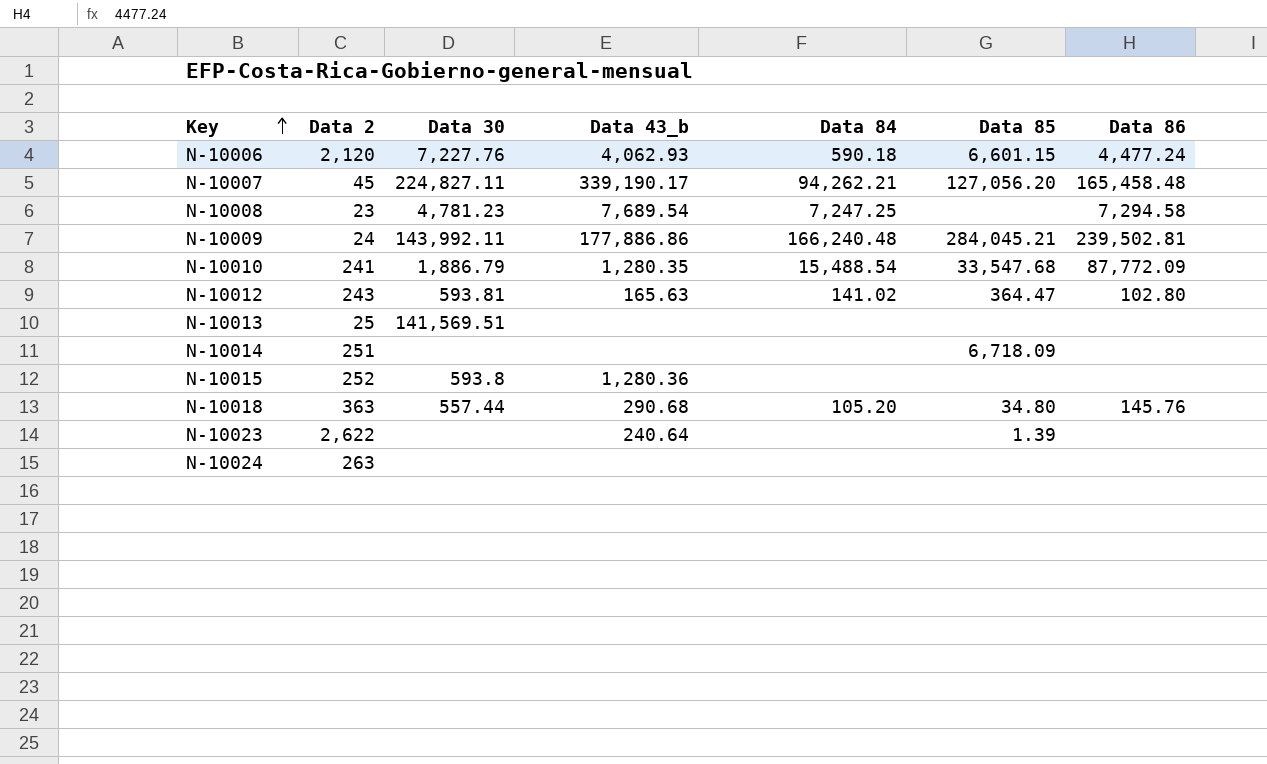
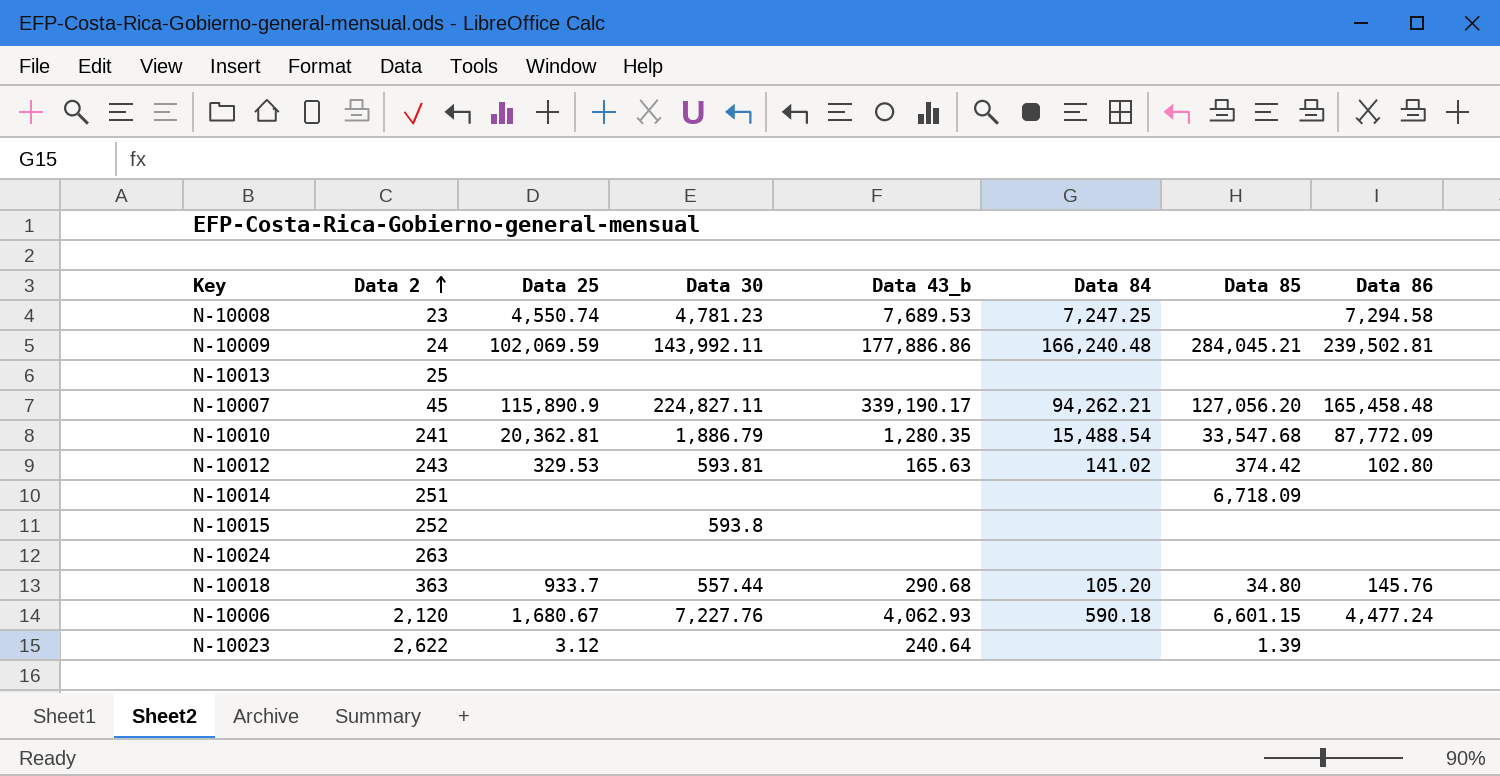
row order: Key ascending -> Data 2 ascending
column Data 25 | position: none -> 3
N-10008 | Data 43_b: 7,689.54 -> 7,689.53
N-10013 | Data 30: 141,569.51 -> none
N-10012 | Data 85: 364.47 -> 374.42
N-10015 | Data 43_b: 1,280.36 -> none

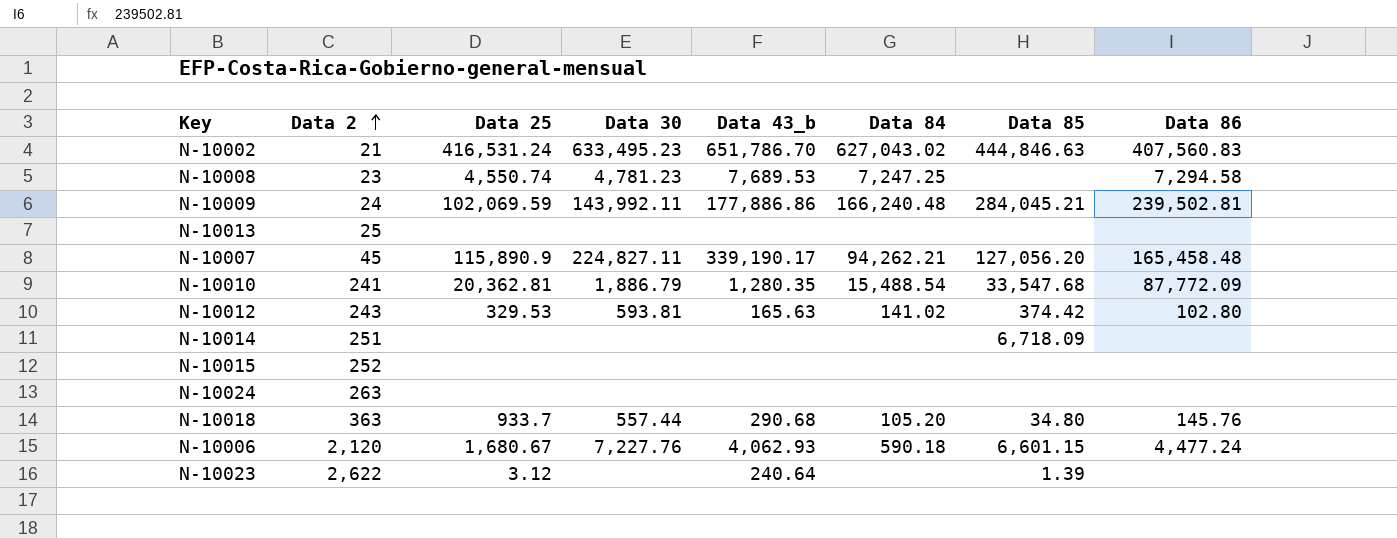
row N-10002: none -> 21 | 416,531.24 | 633,495.23 | 651,786.70 | 627,043.02 | 444,846.63 | 407,560.83
N-10015 | Data 30: 593.8 -> none

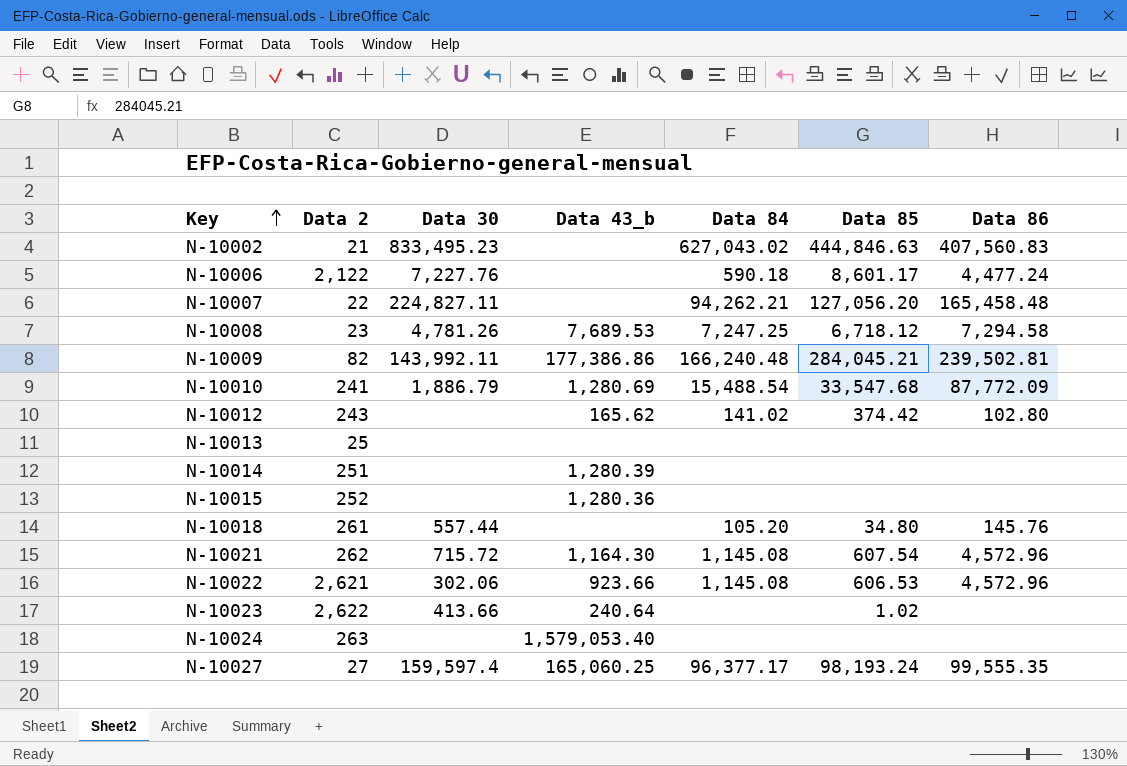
row order: Data 2 ascending -> Key ascending
column Data 25 | position: 3 -> none
N-10002 | Data 30: 633,495.23 -> 833,495.23
N-10002 | Data 43_b: 651,786.70 -> none
N-10006 | Data 2: 2,120 -> 2,122
N-10006 | Data 43_b: 4,062.93 -> none
N-10006 | Data 85: 6,601.15 -> 8,601.17
N-10007 | Data 2: 45 -> 22
N-10007 | Data 43_b: 339,190.17 -> none
N-10008 | Data 30: 4,781.23 -> 4,781.26
N-10008 | Data 85: none -> 6,718.12
N-10009 | Data 2: 24 -> 82
N-10009 | Data 43_b: 177,886.86 -> 177,386.86
N-10010 | Data 43_b: 1,280.35 -> 1,280.69
N-10012 | Data 30: 593.81 -> none
N-10012 | Data 43_b: 165.63 -> 165.62
N-10014 | Data 43_b: none -> 1,280.39
N-10014 | Data 85: 6,718.09 -> none
N-10015 | Data 43_b: none -> 1,280.36
N-10018 | Data 2: 363 -> 261
N-10018 | Data 43_b: 290.68 -> none
row N-10021: none -> 262 | 715.72 | 1,164.30 | 1,145.08 | 607.54 | 4,572.96
row N-10022: none -> 2,621 | 302.06 | 923.66 | 1,145.08 | 606.53 | 4,572.96
N-10023 | Data 30: none -> 413.66
N-10023 | Data 85: 1.39 -> 1.02
N-10024 | Data 43_b: none -> 1,579,053.40
row N-10027: none -> 27 | 159,597.4 | 165,060.25 | 96,377.17 | 98,193.24 | 99,555.35

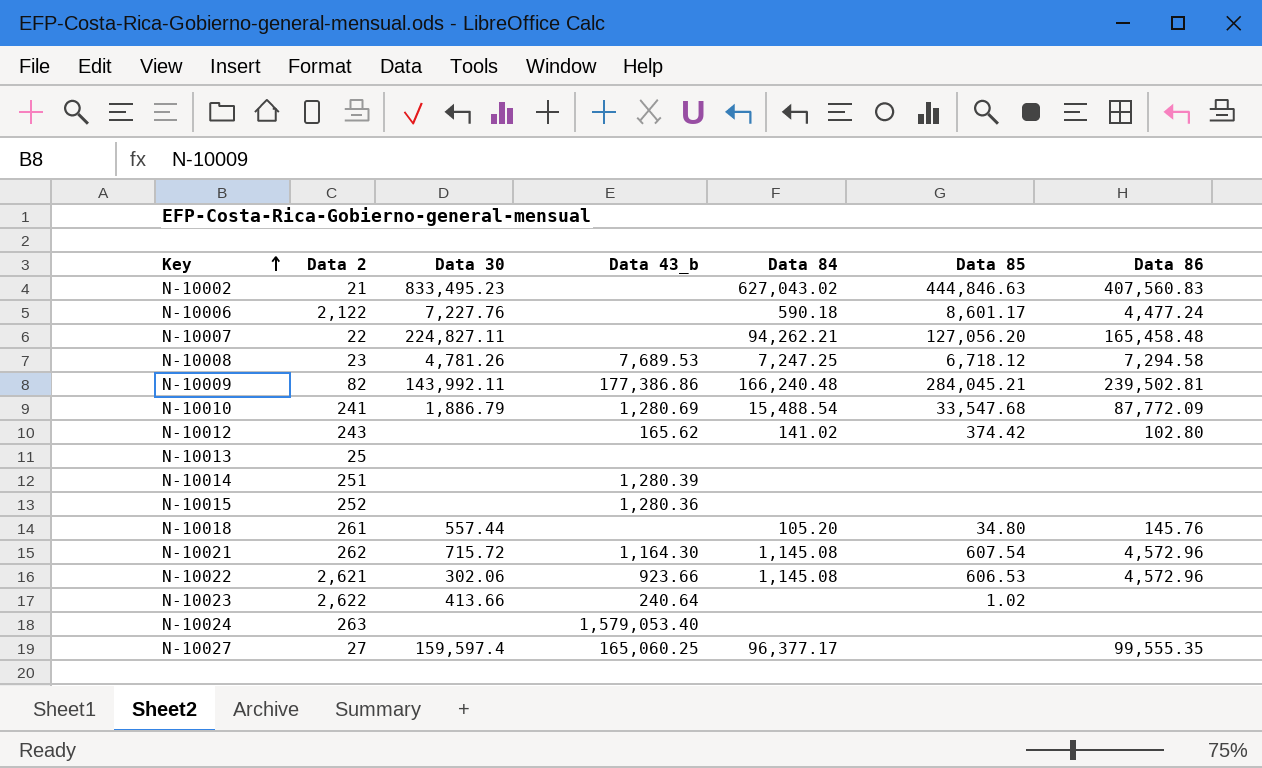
N-10027 | Data 85: 98,193.24 -> none

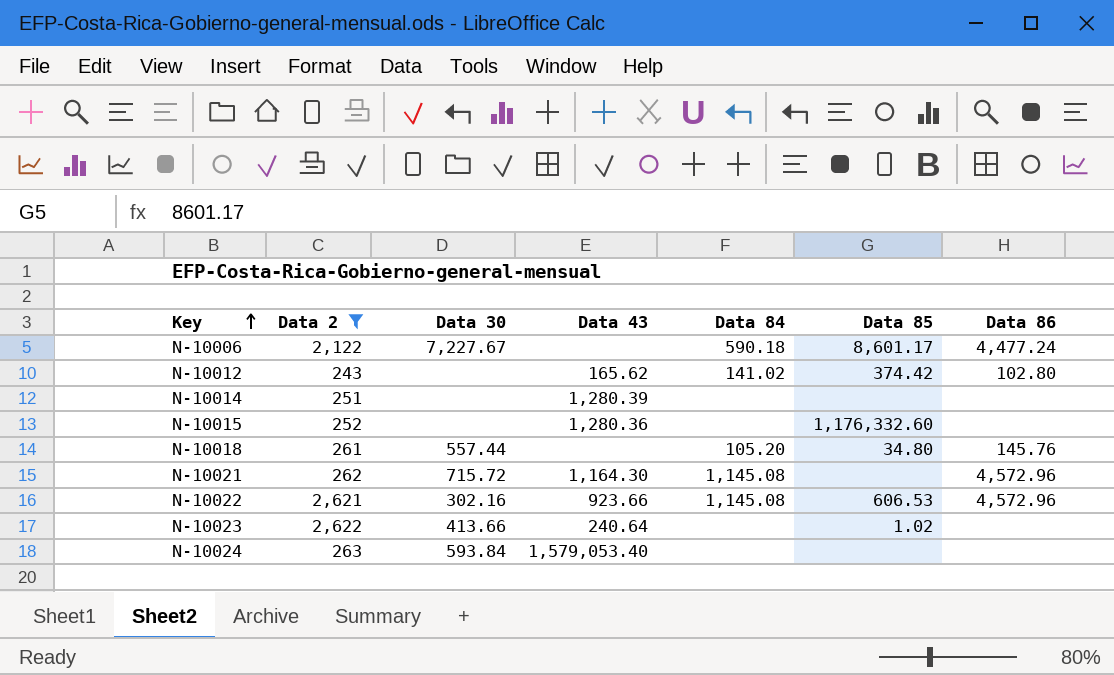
filter: none -> Data 2 >= 243
column name: Data 43_b -> Data 43
N-10006 | Data 30: 7,227.76 -> 7,227.67
N-10015 | Data 85: none -> 1,176,332.60
N-10021 | Data 85: 607.54 -> none
N-10022 | Data 30: 302.06 -> 302.16
N-10024 | Data 30: none -> 593.84

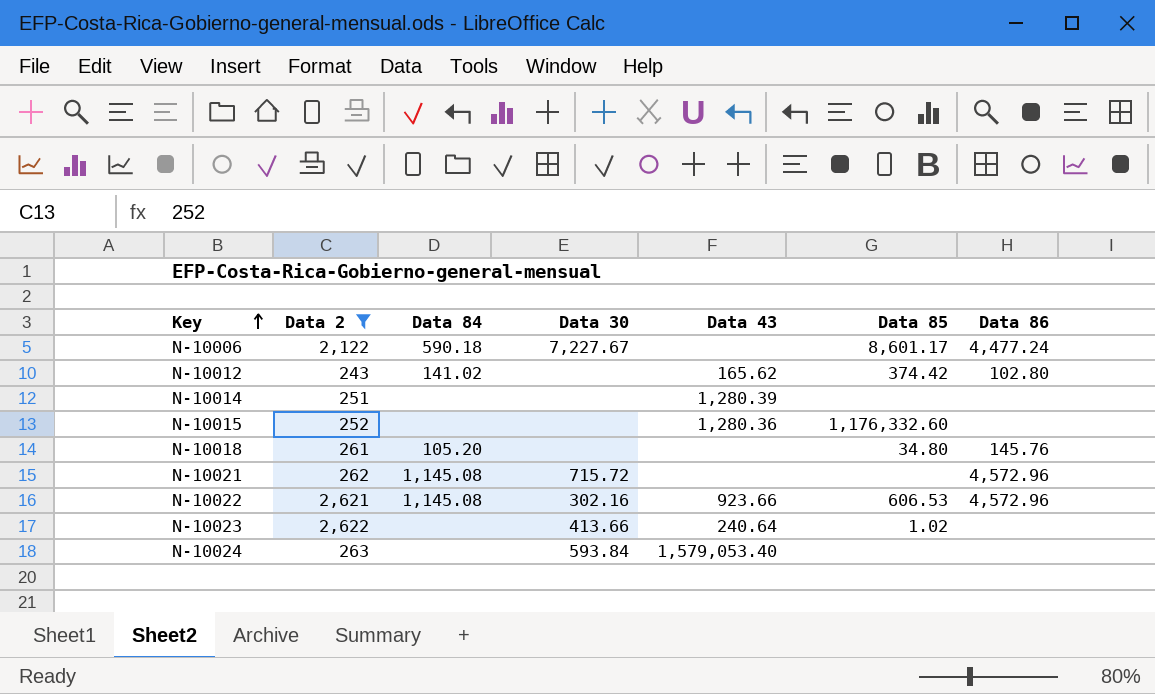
column Data 84 | position: 5 -> 3
N-10018 | Data 30: 557.44 -> none
N-10021 | Data 43: 1,164.30 -> none

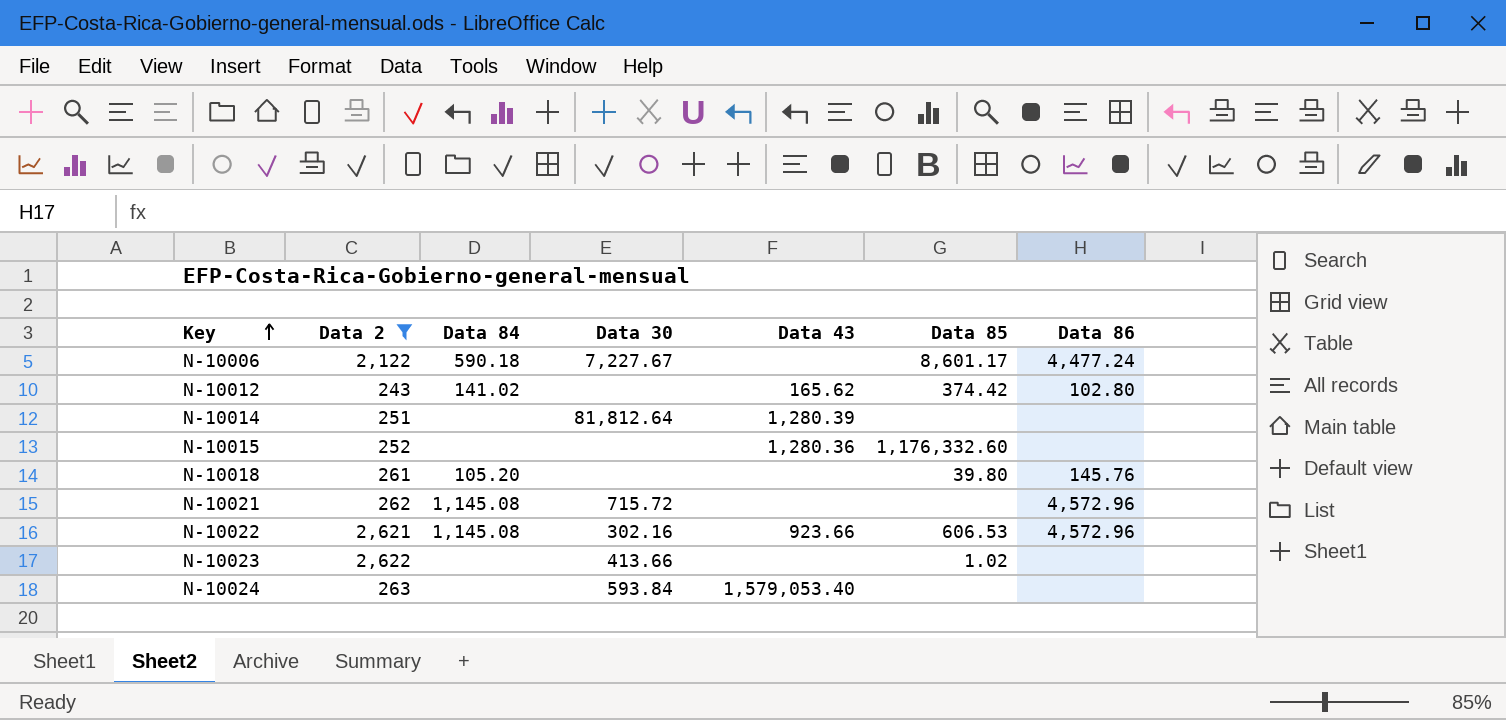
N-10014 | Data 30: none -> 81,812.64
N-10018 | Data 85: 34.80 -> 39.80
N-10023 | Data 43: 240.64 -> none

